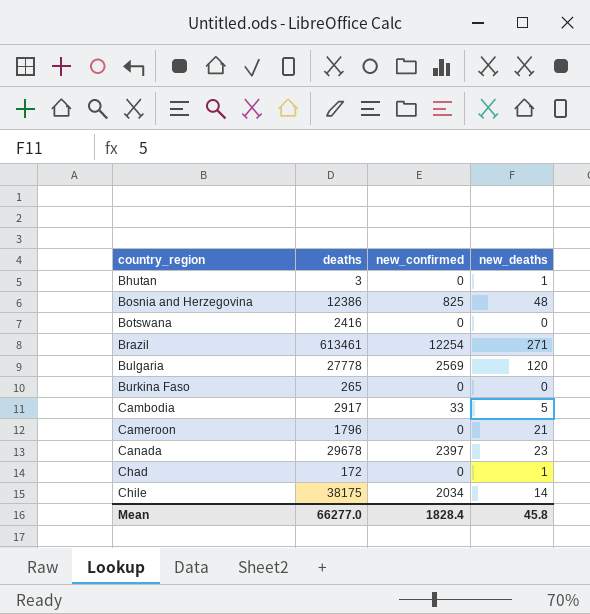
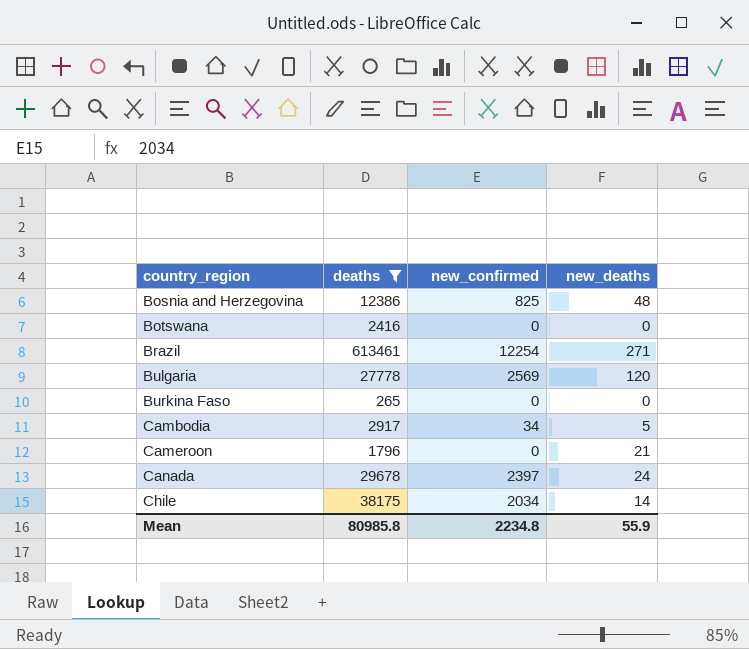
filter: none -> deaths >= 265
Cambodia | new_confirmed: 33 -> 34
Canada | new_deaths: 23 -> 24
Mean | deaths: 66277.0 -> 80985.8
Mean | new_confirmed: 1828.4 -> 2234.8
Mean | new_deaths: 45.8 -> 55.9

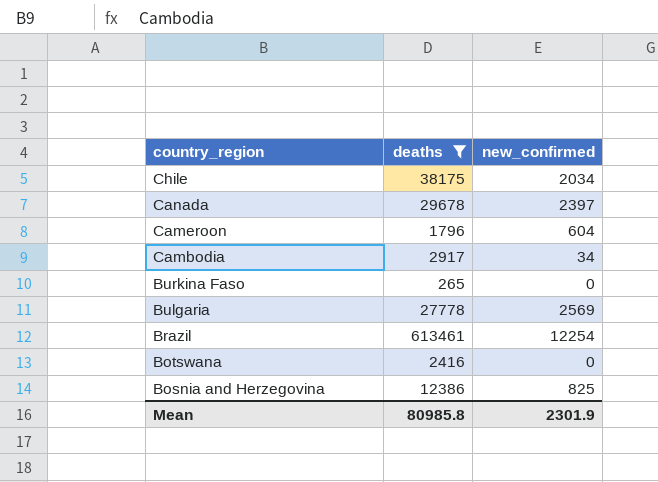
row order: country_region ascending -> country_region descending
column new_deaths | position: 4 -> none
Cameroon | new_confirmed: 0 -> 604
Mean | new_confirmed: 2234.8 -> 2301.9

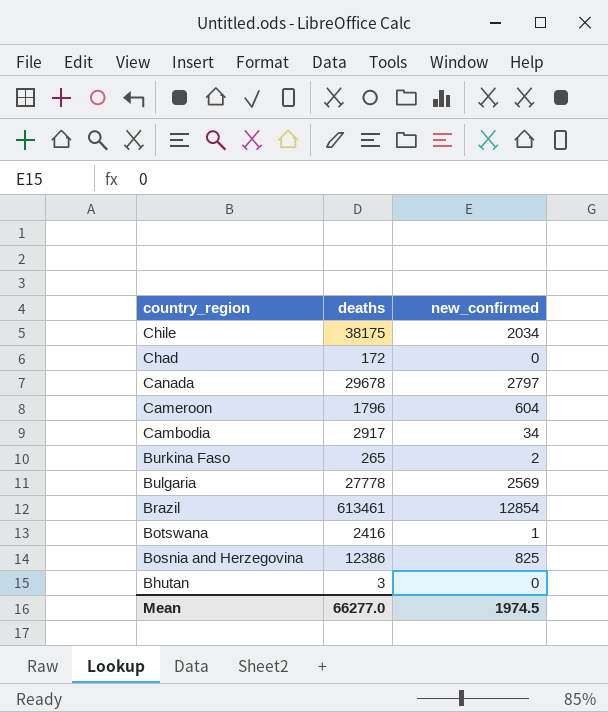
filter: deaths >= 265 -> none
Canada | new_confirmed: 2397 -> 2797
Burkina Faso | new_confirmed: 0 -> 2
Brazil | new_confirmed: 12254 -> 12854
Botswana | new_confirmed: 0 -> 1
Mean | deaths: 80985.8 -> 66277.0
Mean | new_confirmed: 2301.9 -> 1974.5

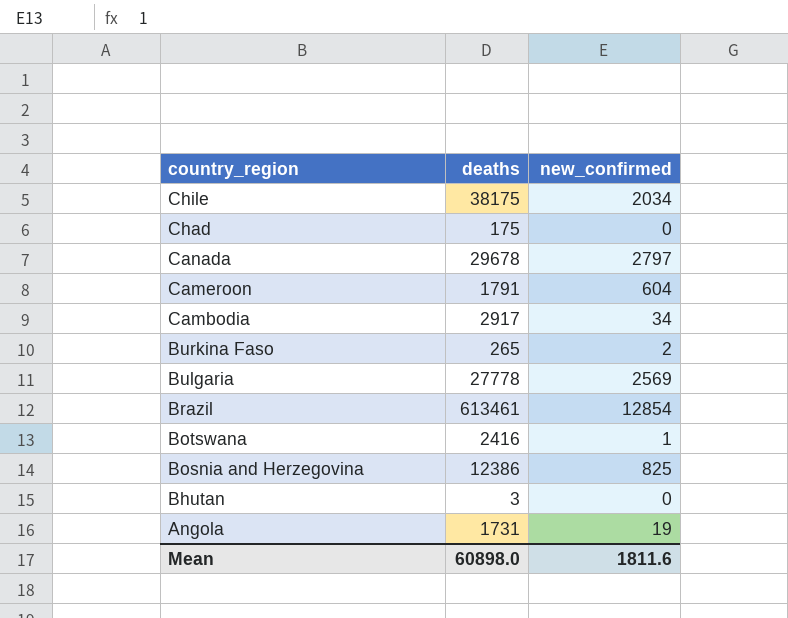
Chad | deaths: 172 -> 175
Cameroon | deaths: 1796 -> 1791
row Angola: none -> 1731 | 19
Mean | deaths: 66277.0 -> 60898.0
Mean | new_confirmed: 1974.5 -> 1811.6

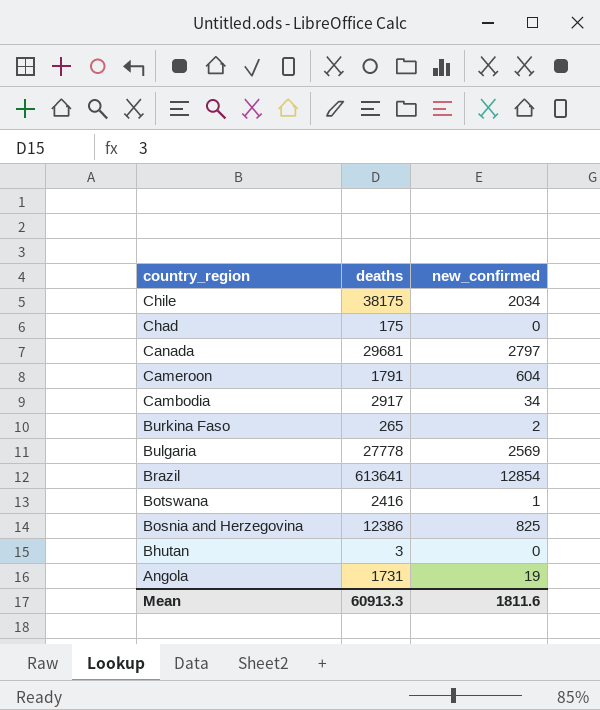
Canada | deaths: 29678 -> 29681
Brazil | deaths: 613461 -> 613641
Mean | deaths: 60898.0 -> 60913.3

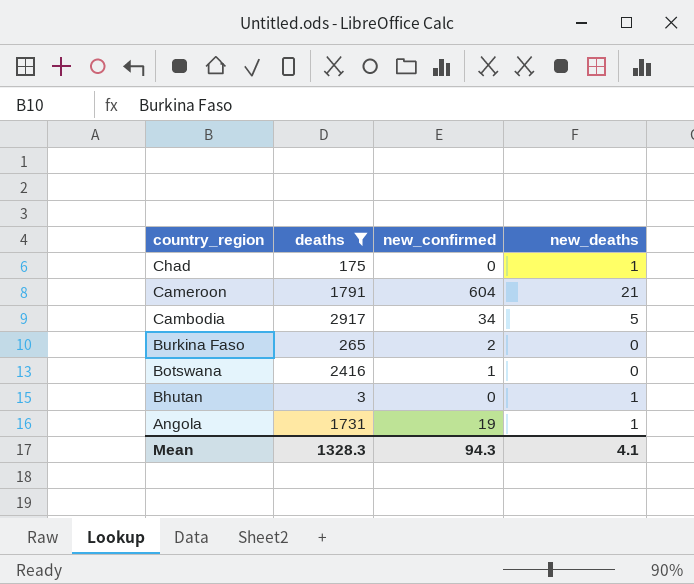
filter: none -> deaths <= 2917
column new_deaths | position: none -> 4
Mean | deaths: 60913.3 -> 1328.3
Mean | new_confirmed: 1811.6 -> 94.3

